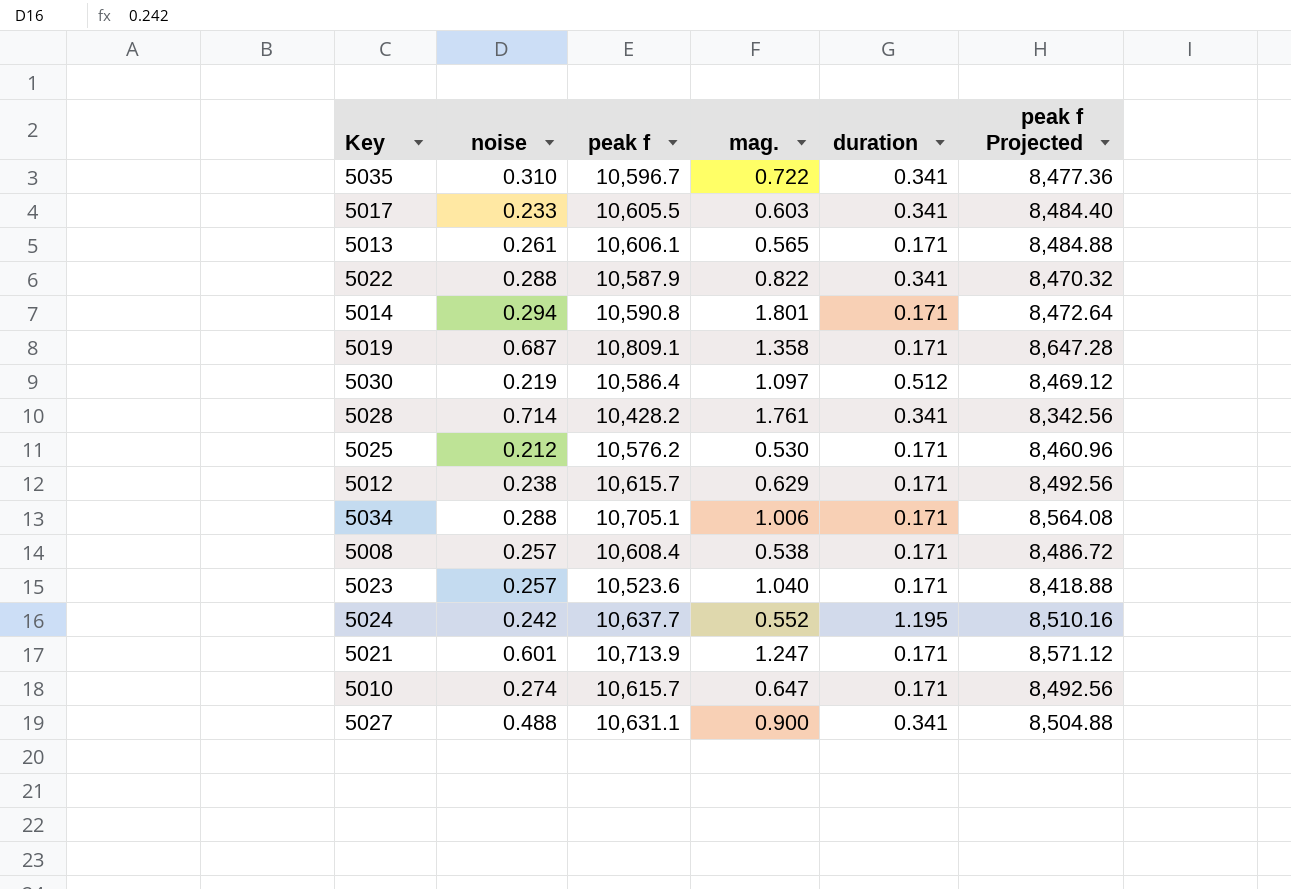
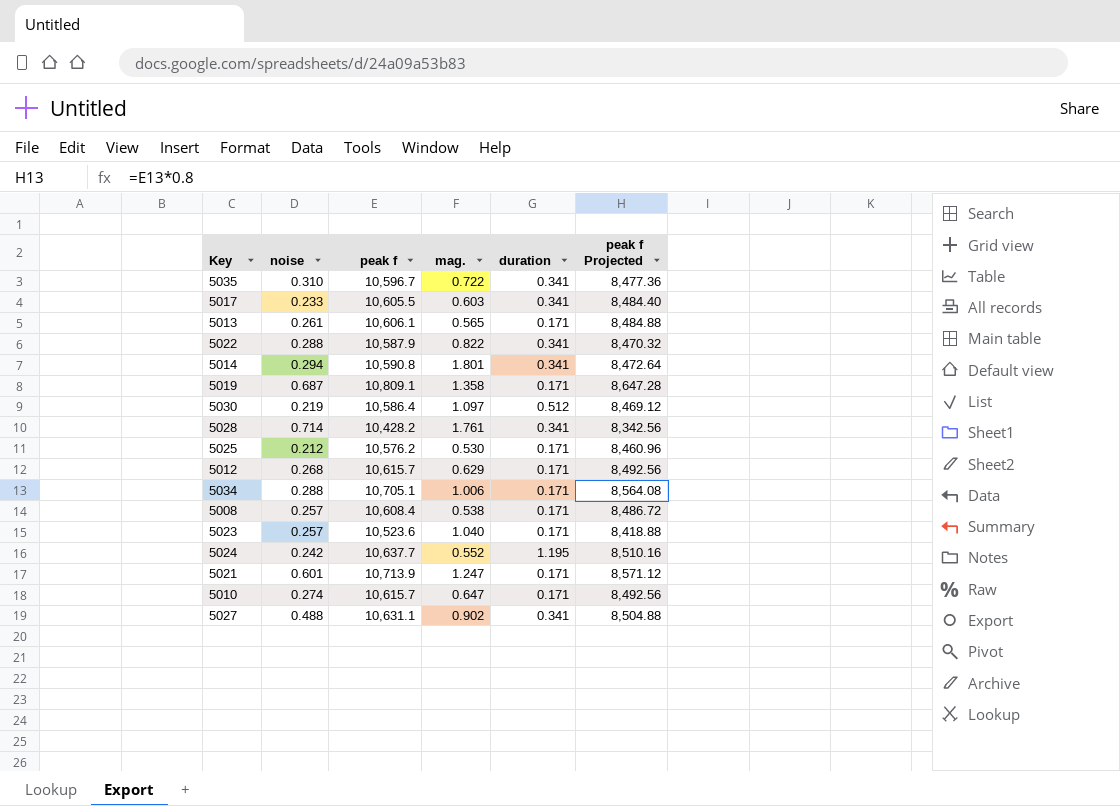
5014 | duration: 0.171 -> 0.341
5012 | noise: 0.238 -> 0.268
5027 | mag.: 0.900 -> 0.902

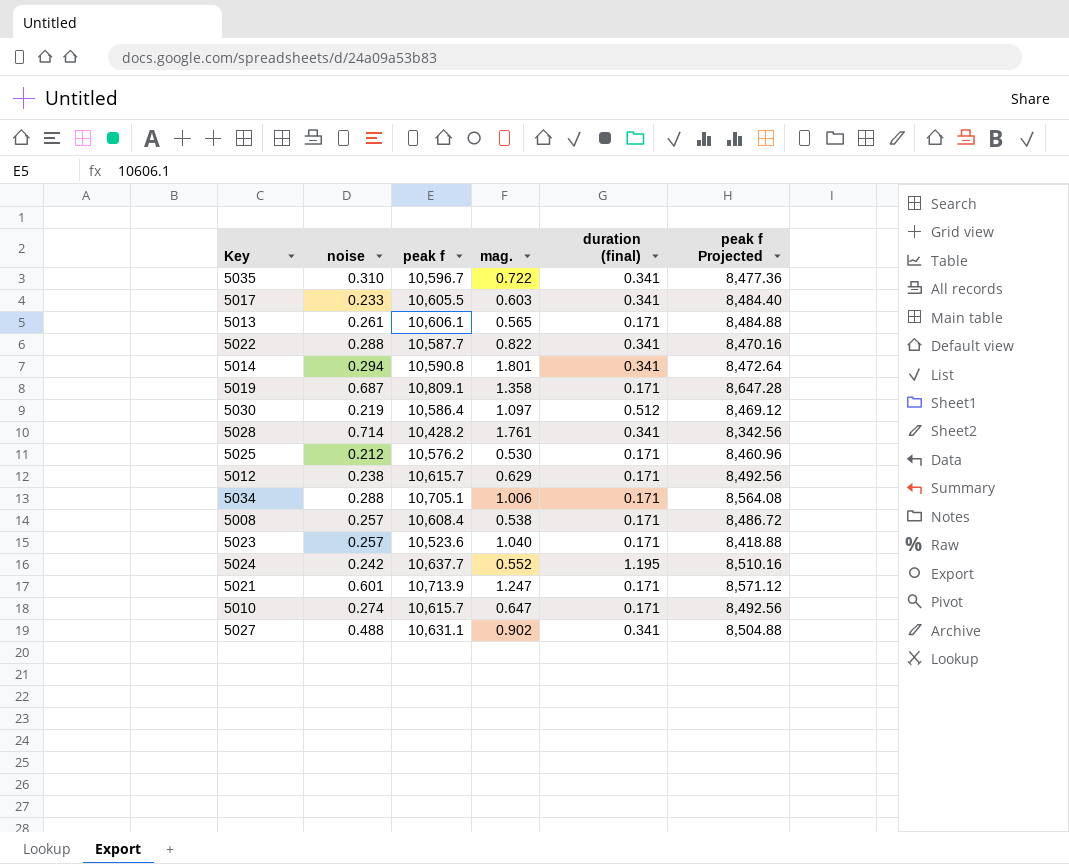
column name: duration -> duration (final)
5022 | peak f: 10,587.9 -> 10,587.7
5022 | peak f Projected: 8,470.32 -> 8,470.16
5012 | noise: 0.268 -> 0.238

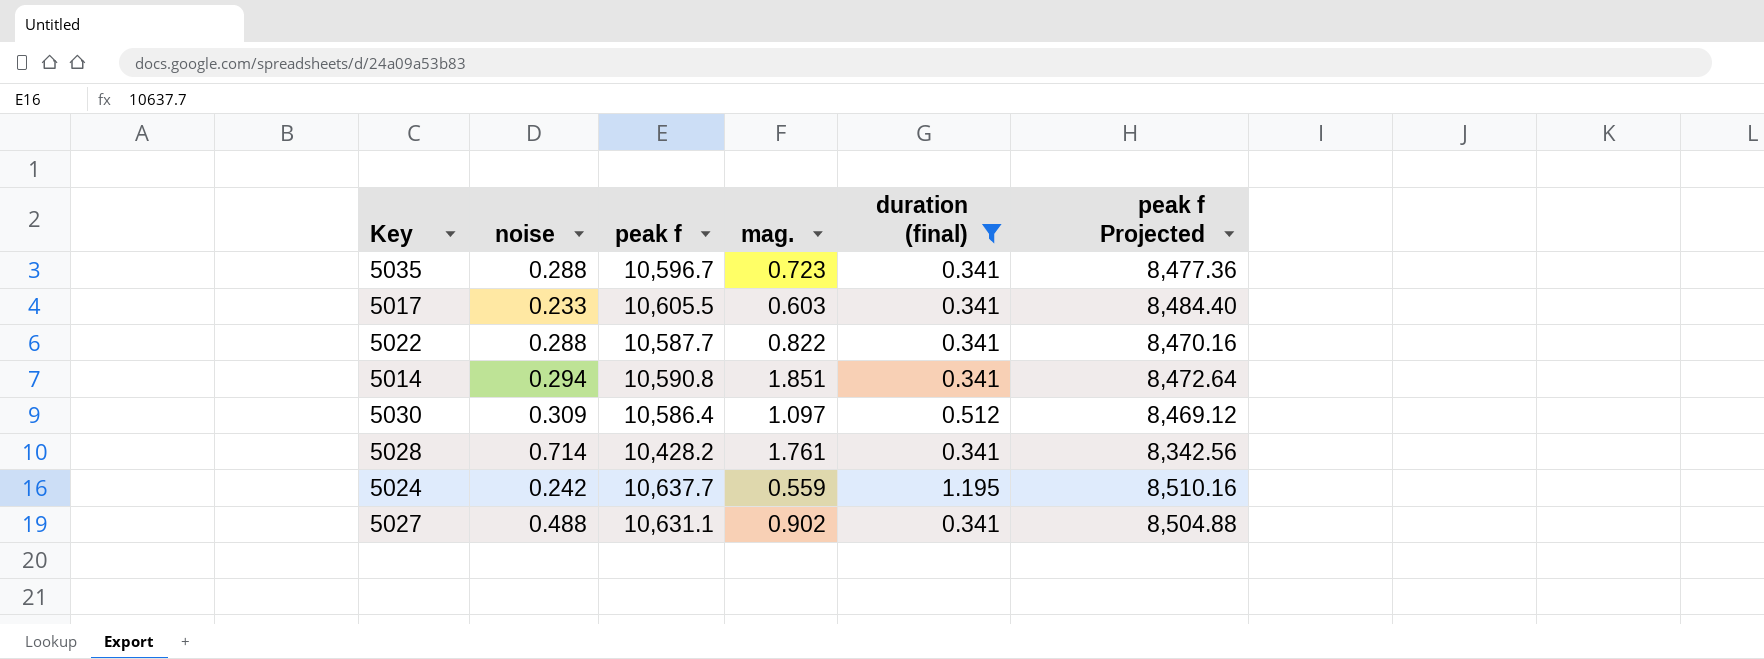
filter: none -> duration (final) != 0.171
5035 | noise: 0.310 -> 0.288
5035 | mag.: 0.722 -> 0.723
5014 | mag.: 1.801 -> 1.851
5030 | noise: 0.219 -> 0.309
5024 | mag.: 0.552 -> 0.559

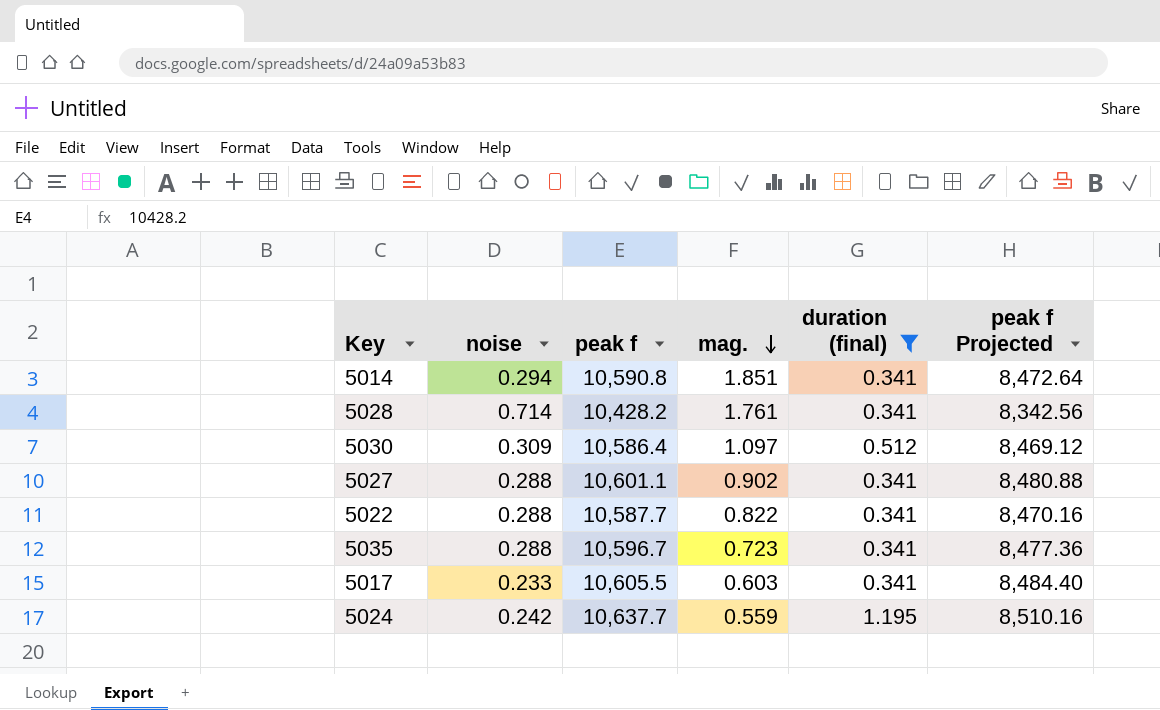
row order: none -> mag. descending
5027 | noise: 0.488 -> 0.288
5027 | peak f: 10,631.1 -> 10,601.1
5027 | peak f Projected: 8,504.88 -> 8,480.88

